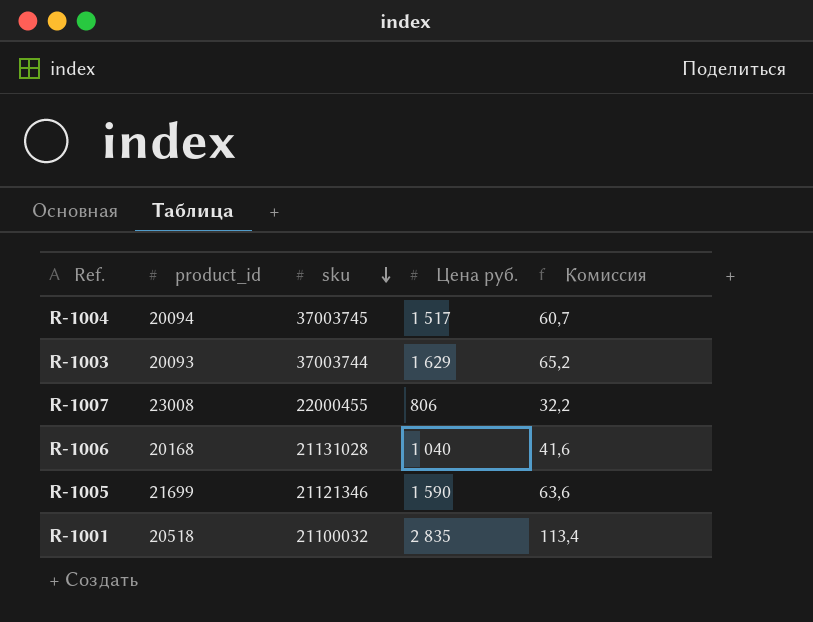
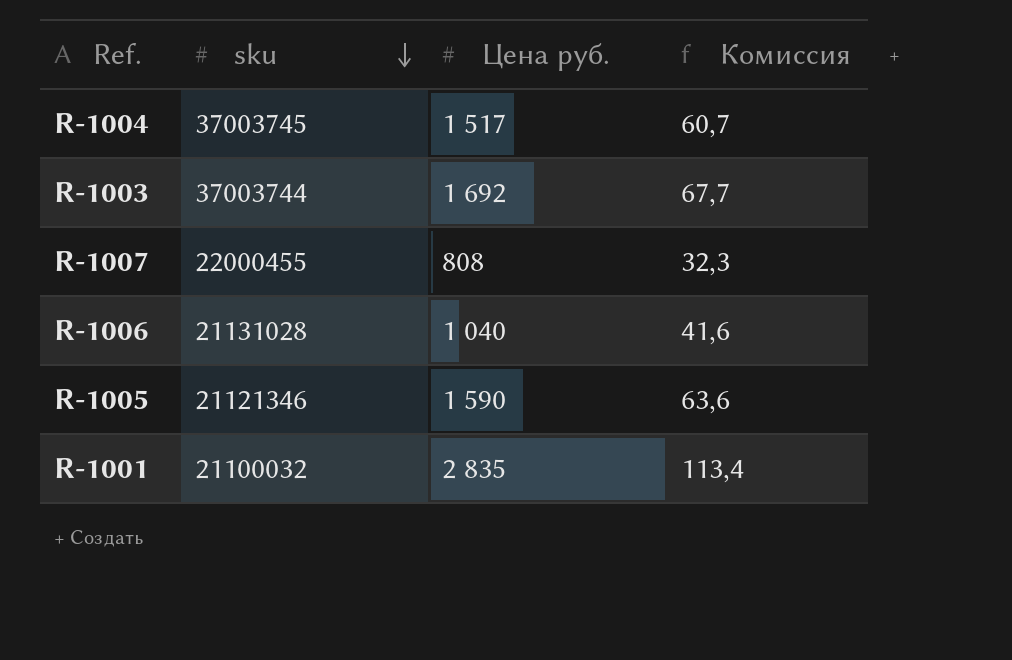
column product_id | position: 2 -> none
R-1003 | Цена руб.: 1 629 -> 1 692
R-1003 | Комиссия: 65,2 -> 67,7
R-1007 | Цена руб.: 806 -> 808
R-1007 | Комиссия: 32,2 -> 32,3

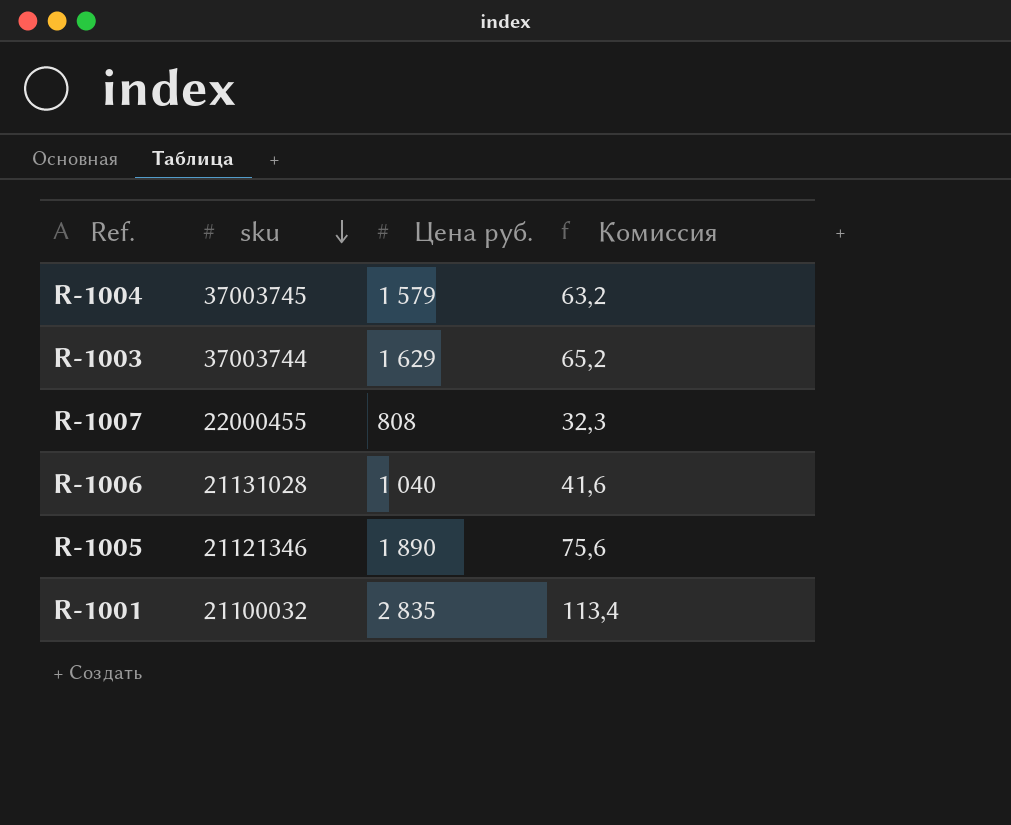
R-1004 | Цена руб.: 1 517 -> 1 579
R-1004 | Комиссия: 60,7 -> 63,2
R-1003 | Цена руб.: 1 692 -> 1 629
R-1003 | Комиссия: 67,7 -> 65,2
R-1005 | Цена руб.: 1 590 -> 1 890
R-1005 | Комиссия: 63,6 -> 75,6

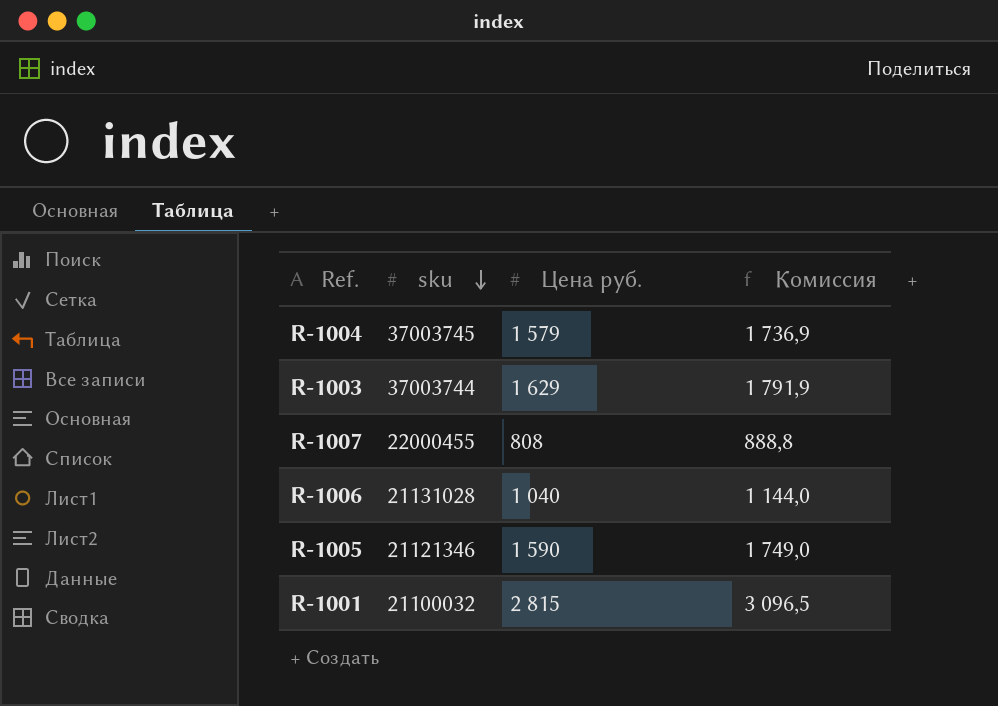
column Комиссия | formula: [Цена руб.] * 0,04 -> [Цена руб.] * 1,1
R-1005 | Цена руб.: 1 890 -> 1 590
R-1001 | Цена руб.: 2 835 -> 2 815

